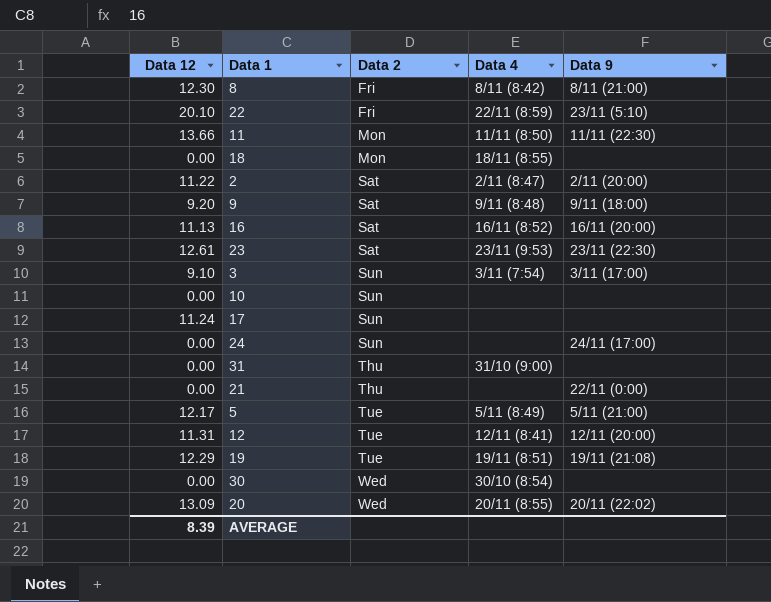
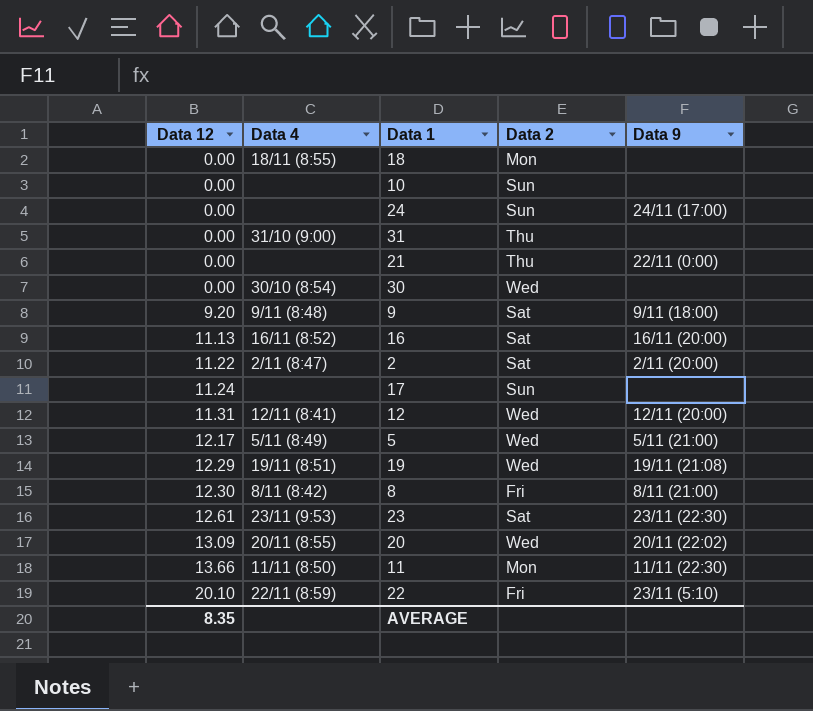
row order: Data 2 ascending -> Data 12 ascending
column Data 4 | position: 4 -> 2
row 3: 9.10 | Sun | 3/11 (7:54) | 3/11 (17:00) -> none
12 | Data 2: Tue -> Wed
5 | Data 2: Tue -> Wed
19 | Data 2: Tue -> Wed
AVERAGE | Data 12: 8.39 -> 8.35

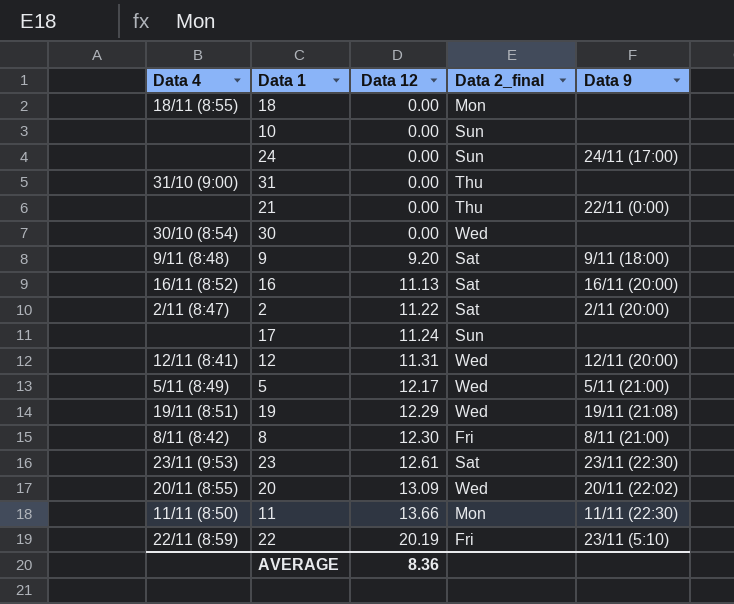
column Data 12 | position: 1 -> 3
column name: Data 2 -> Data 2_final
22 | Data 12: 20.10 -> 20.19
AVERAGE | Data 12: 8.35 -> 8.36

